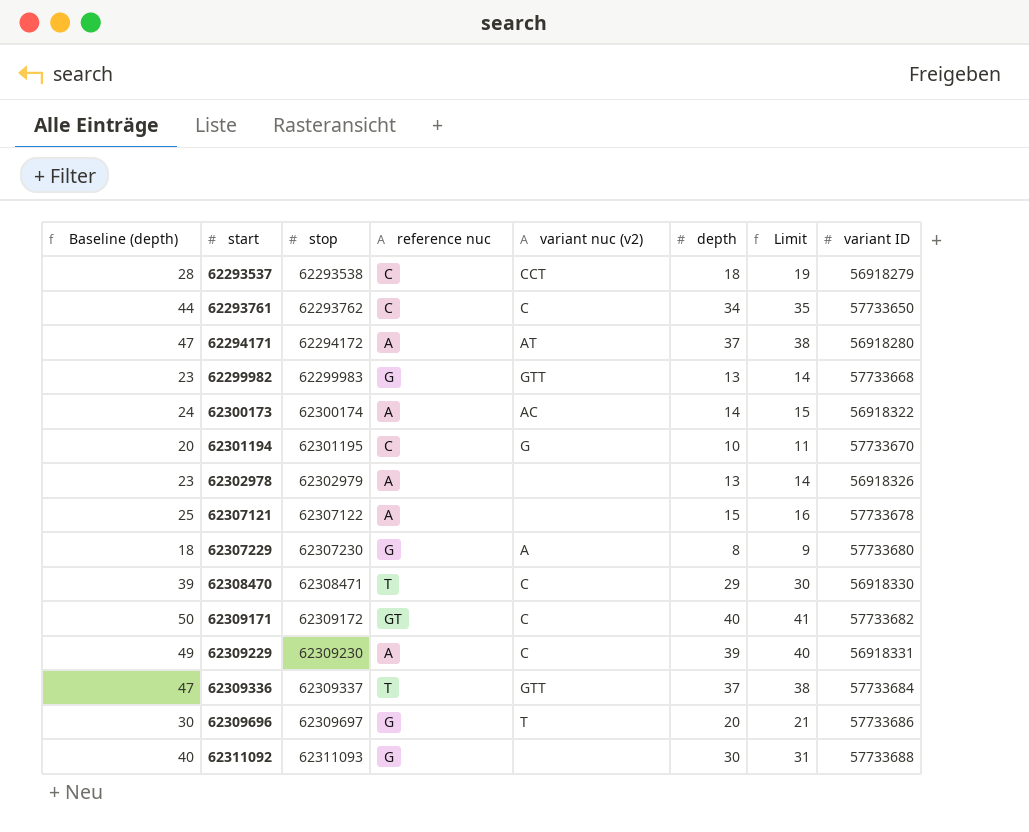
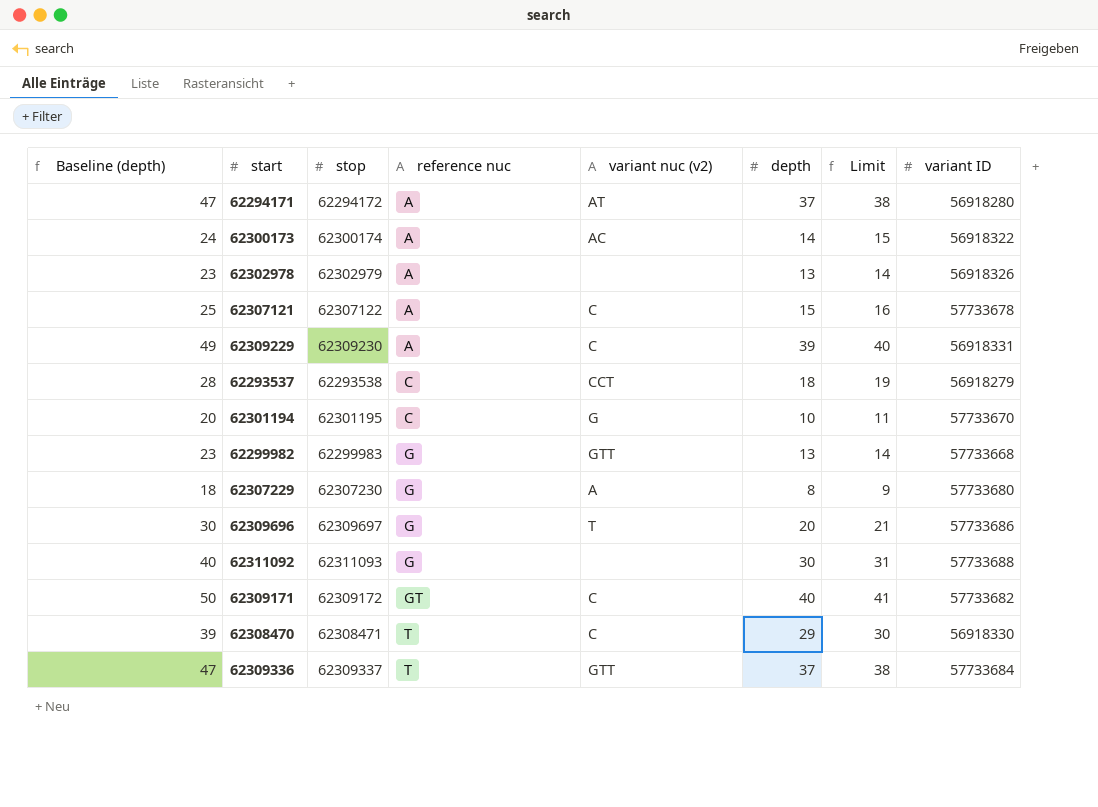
row order: start ascending -> reference nuc ascending
row 62293761: 44 | 62293762 | C | C | 34 | 35 | 57733650 -> none
62307121 | variant nuc (v2): none -> C

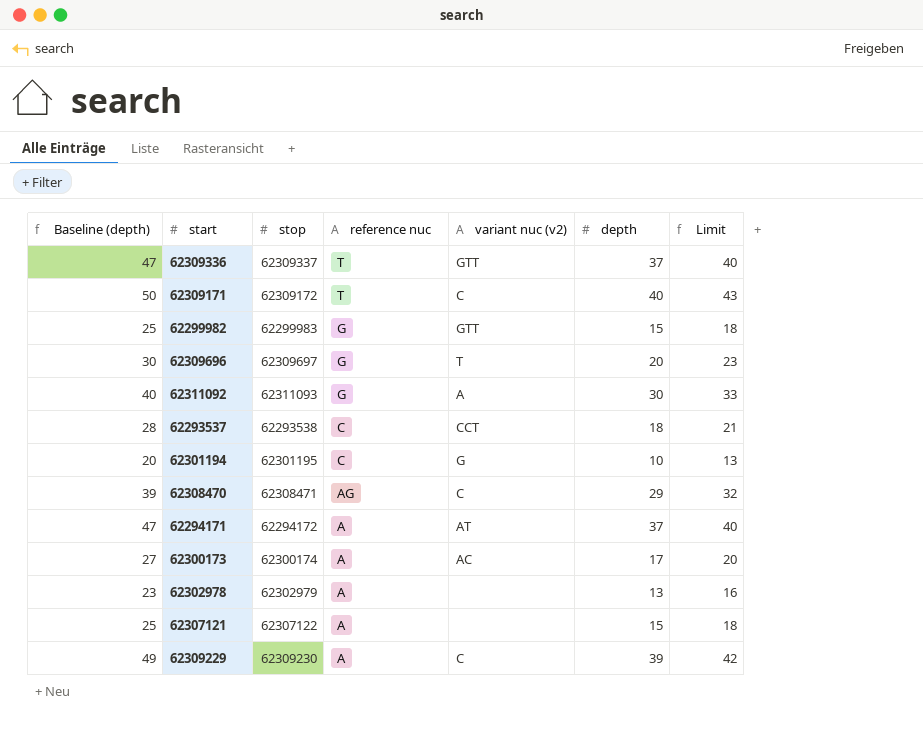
row order: reference nuc ascending -> reference nuc descending
column variant ID | position: 8 -> none
column Limit | formula: [depth] + 1 -> [depth] + 3
row 62307229: 18 | 62307230 | G | A | 8 | 9 | 57733680 -> none
62309171 | reference nuc: GT -> T
62299982 | Baseline (depth): 23 -> 25
62299982 | depth: 13 -> 15
62311092 | variant nuc (v2): none -> A
62308470 | reference nuc: T -> AG
62300173 | Baseline (depth): 24 -> 27
62300173 | depth: 14 -> 17
62307121 | variant nuc (v2): C -> none

